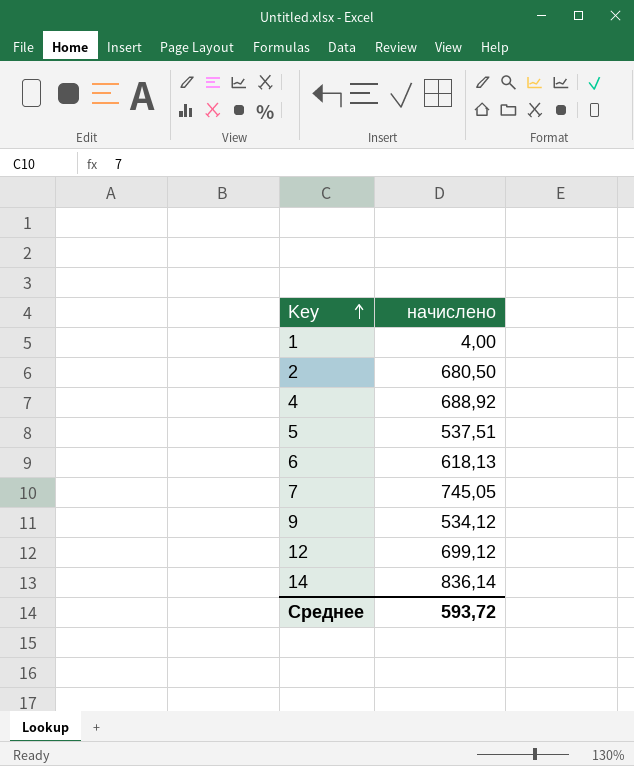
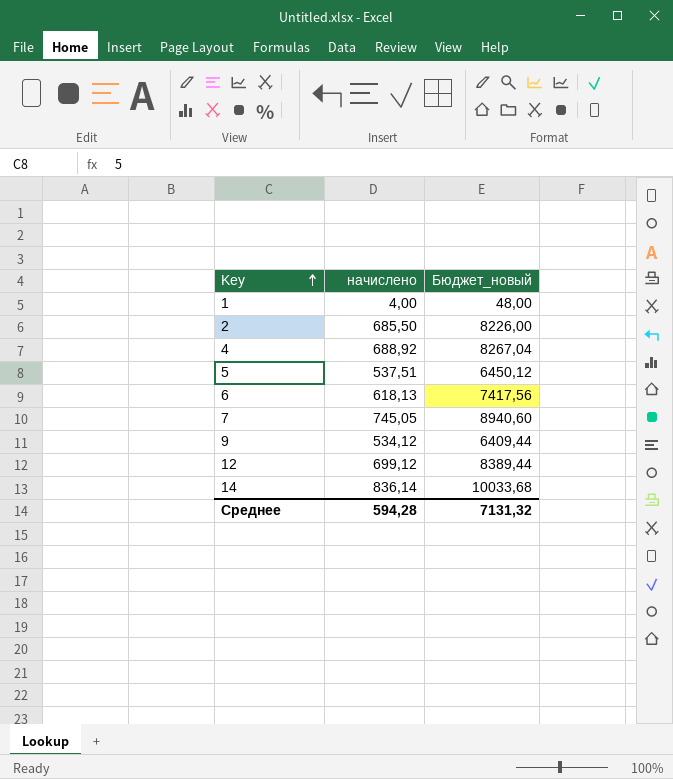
column Бюджет_новый | formula: none -> [начислено] * 12
2 | начислено: 680,50 -> 685,50
Среднее | начислено: 593,72 -> 594,28

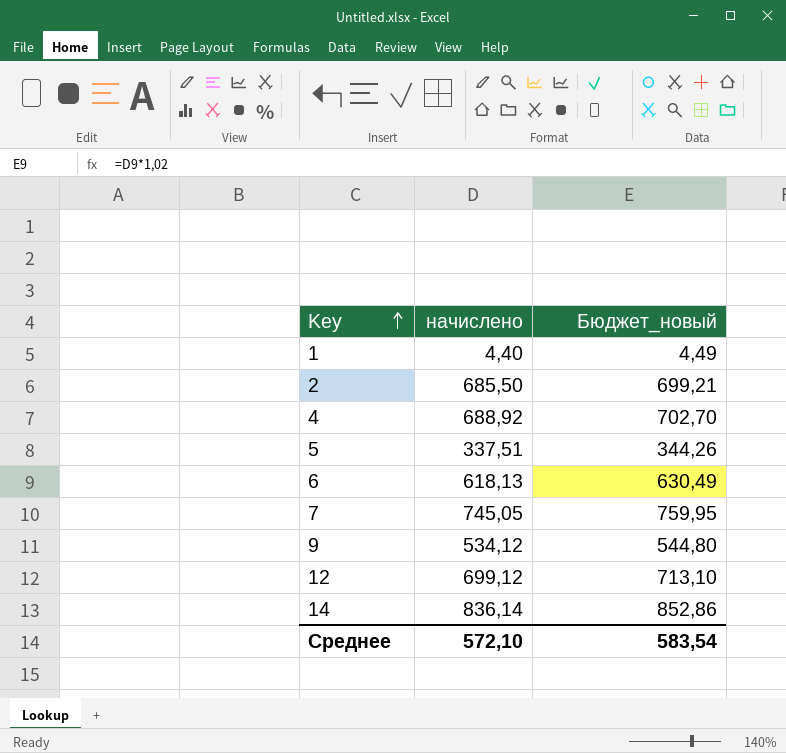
column Бюджет_новый | formula: [начислено] * 12 -> [начислено] * 1,02
1 | начислено: 4,00 -> 4,40
5 | начислено: 537,51 -> 337,51
Среднее | начислено: 594,28 -> 572,10
Среднее | Бюджет_новый: 7131,32 -> 583,54

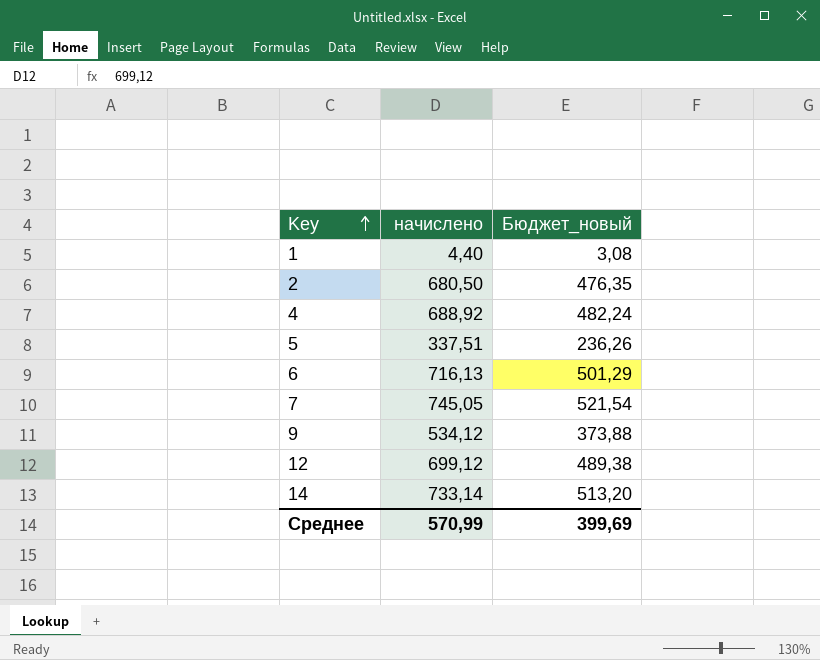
column Бюджет_новый | formula: [начислено] * 1,02 -> [начислено] * 0,7
2 | начислено: 685,50 -> 680,50
6 | начислено: 618,13 -> 716,13
14 | начислено: 836,14 -> 733,14
Среднее | начислено: 572,10 -> 570,99
Среднее | Бюджет_новый: 583,54 -> 399,69

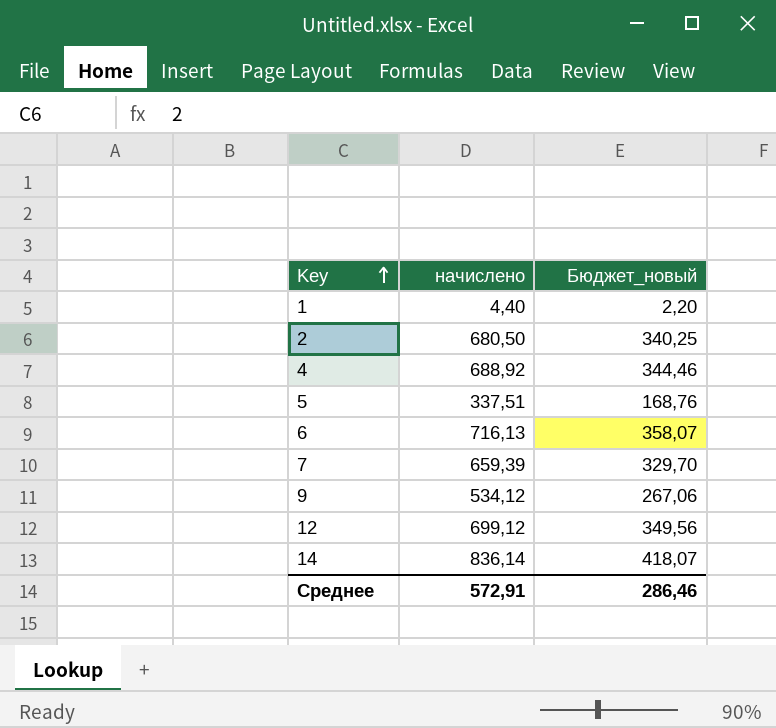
column Бюджет_новый | formula: [начислено] * 0,7 -> [начислено] * 0,5
7 | начислено: 745,05 -> 659,39
14 | начислено: 733,14 -> 836,14
Среднее | начислено: 570,99 -> 572,91
Среднее | Бюджет_новый: 399,69 -> 286,46

